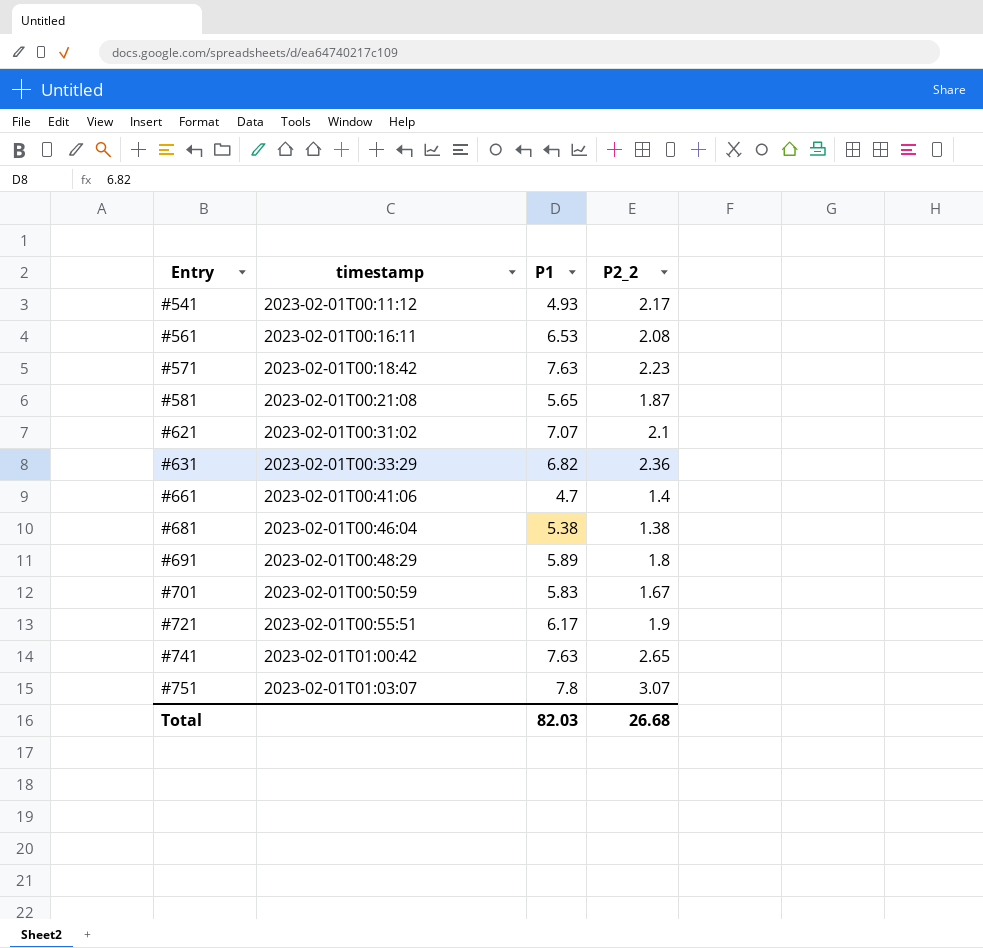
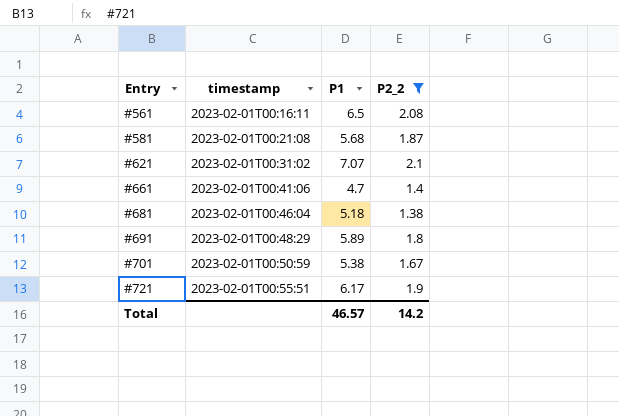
filter: none -> P2_2 <= 2.1
#561 | P1: 6.53 -> 6.5
#581 | P1: 5.65 -> 5.68
#681 | P1: 5.38 -> 5.18
#701 | P1: 5.83 -> 5.38
Total | P1: 82.03 -> 46.57
Total | P2_2: 26.68 -> 14.2

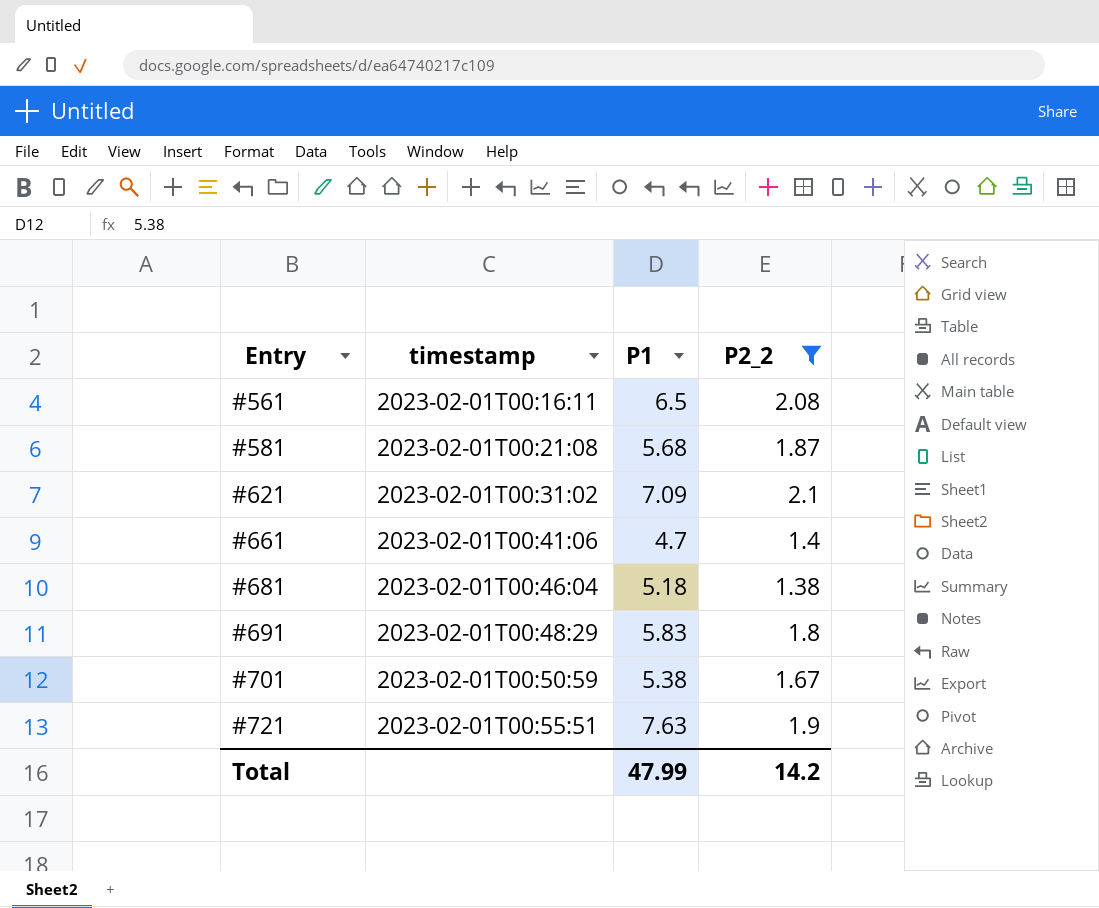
#621 | P1: 7.07 -> 7.09
#691 | P1: 5.89 -> 5.83
#721 | P1: 6.17 -> 7.63
Total | P1: 46.57 -> 47.99

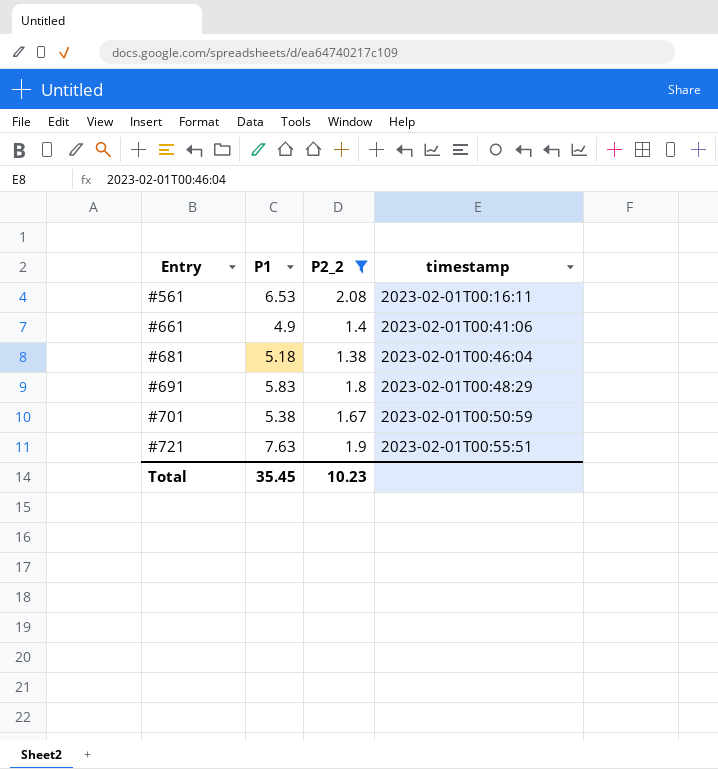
column timestamp | position: 2 -> 4
row #581: 2023-02-01T00:21:08 | 5.68 | 1.87 -> none
row #621: 2023-02-01T00:31:02 | 7.09 | 2.1 -> none
#561 | P1: 6.5 -> 6.53
#661 | P1: 4.7 -> 4.9
Total | P1: 47.99 -> 35.45
Total | P2_2: 14.2 -> 10.23

